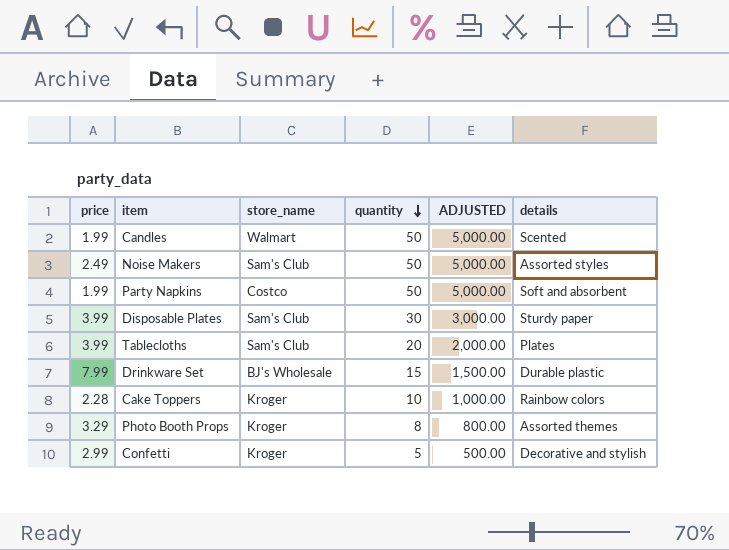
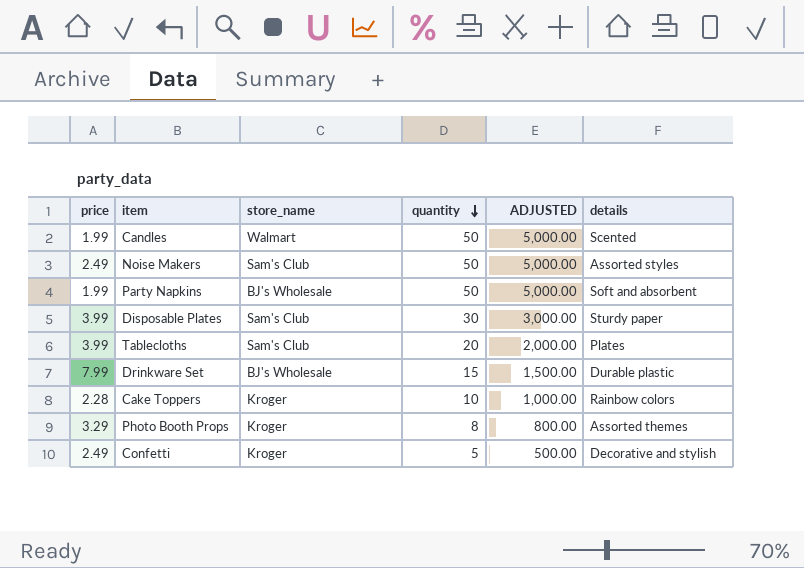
Party Napkins | store_name: Costco -> BJ's Wholesale
Confetti | price: 2.99 -> 2.49

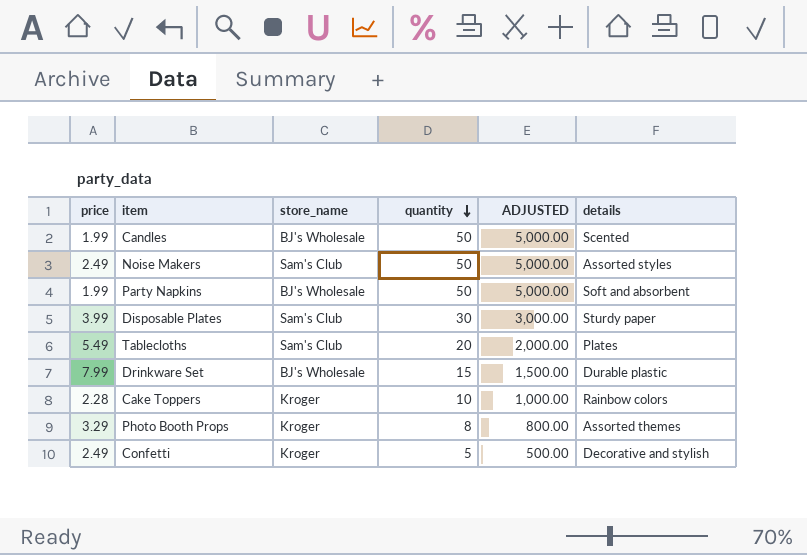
Candles | store_name: Walmart -> BJ's Wholesale
Tablecloths | price: 3.99 -> 5.49

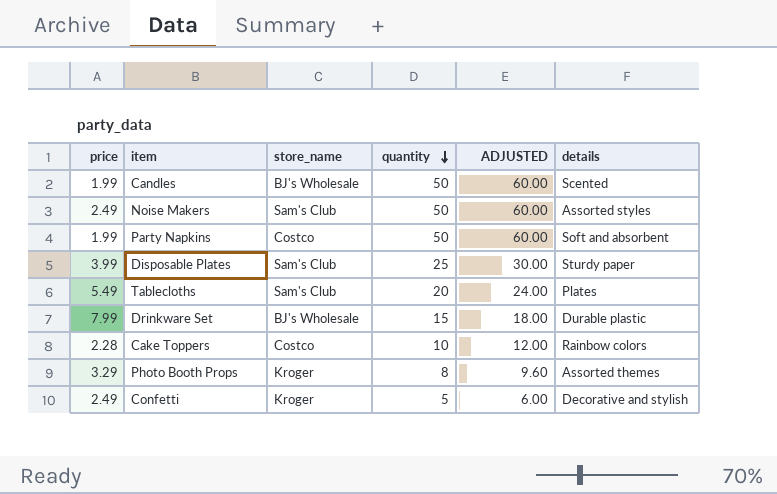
column ADJUSTED | formula: [quantity] * 100 -> [quantity] * 1.2
Party Napkins | store_name: BJ's Wholesale -> Costco
Disposable Plates | quantity: 30 -> 25
Cake Toppers | store_name: Kroger -> Costco

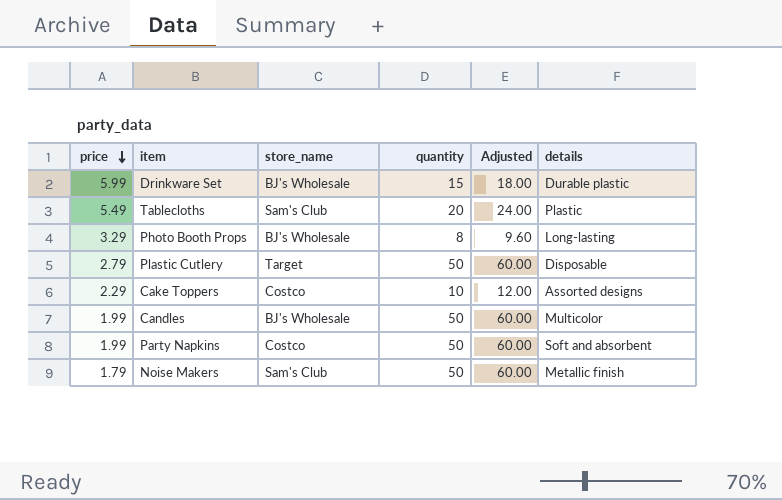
row order: quantity descending -> price descending
column name: ADJUSTED -> Adjusted
row Disposable Plates: 3.99 | Sam's Club | 25 | 30.00 | Sturdy paper -> none
row Confetti: 2.49 | Kroger | 5 | 6.00 | Decorative and stylish -> none
Drinkware Set | price: 7.99 -> 5.99
Tablecloths | details: Plates -> Plastic
Photo Booth Props | store_name: Kroger -> BJ's Wholesale
Photo Booth Props | details: Assorted themes -> Long-lasting
row Plastic Cutlery: none -> 2.79 | Target | 50 | 60.00 | Disposable
Cake Toppers | price: 2.28 -> 2.29
Cake Toppers | details: Rainbow colors -> Assorted designs
Candles | details: Scented -> Multicolor
Noise Makers | price: 2.49 -> 1.79
Noise Makers | details: Assorted styles -> Metallic finish

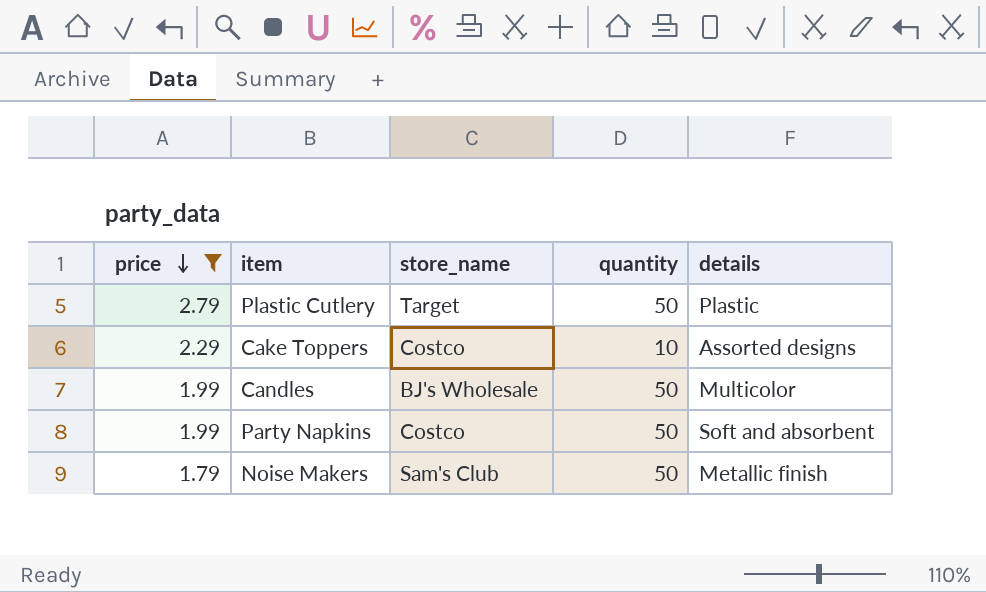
filter: none -> price <= 2.79
column Adjusted | formula: [quantity] * 1.2 -> none
Plastic Cutlery | details: Disposable -> Plastic

